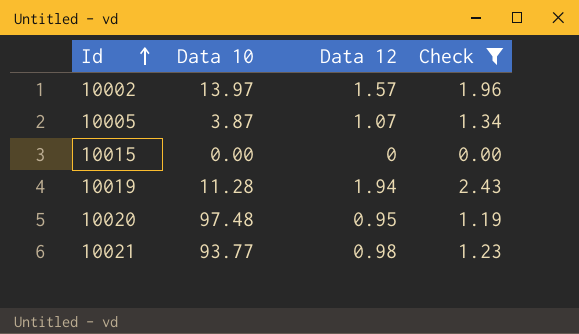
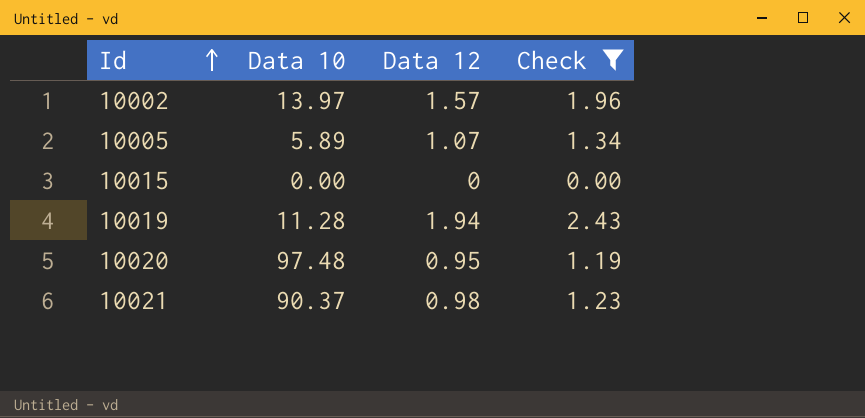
10005 | Data 10: 3.87 -> 5.89
10021 | Data 10: 93.77 -> 90.37

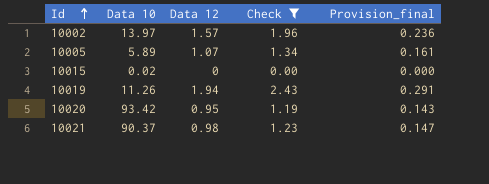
column Provision_final | formula: none -> [Data 12] * 0.15
10015 | Data 10: 0.00 -> 0.02
10019 | Data 10: 11.28 -> 11.26
10020 | Data 10: 97.48 -> 93.42

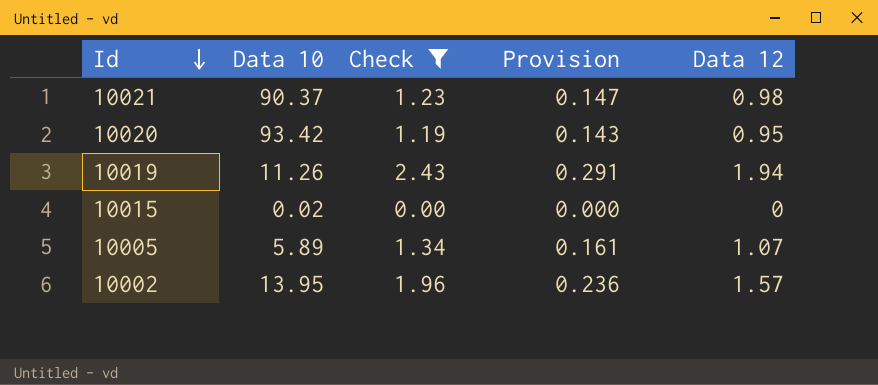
row order: Id ascending -> Id descending
column name: Provision_final -> Provision
column Data 12 | position: 3 -> 5
10002 | Data 10: 13.97 -> 13.95

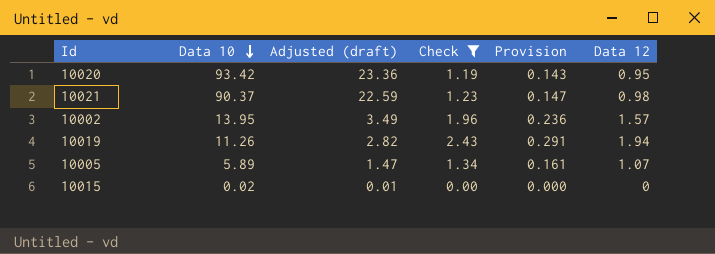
row order: Id descending -> Data 10 descending
column Adjusted (draft) | formula: none -> [Data 10] * 0.25

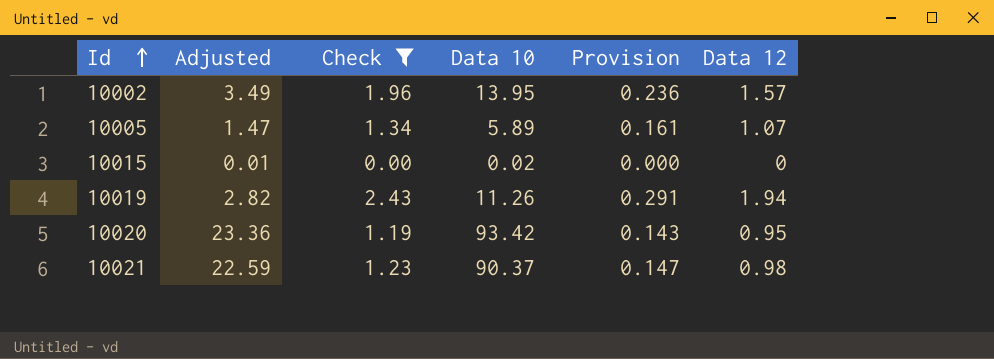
row order: Data 10 descending -> Id ascending
column name: Adjusted (draft) -> Adjusted
column Data 10 | position: 2 -> 4

